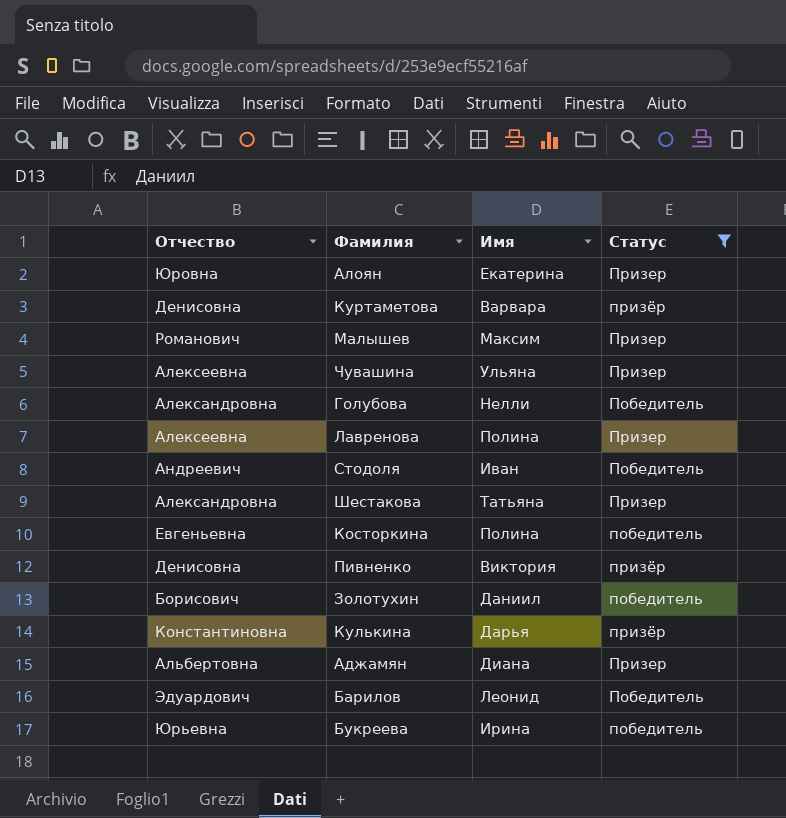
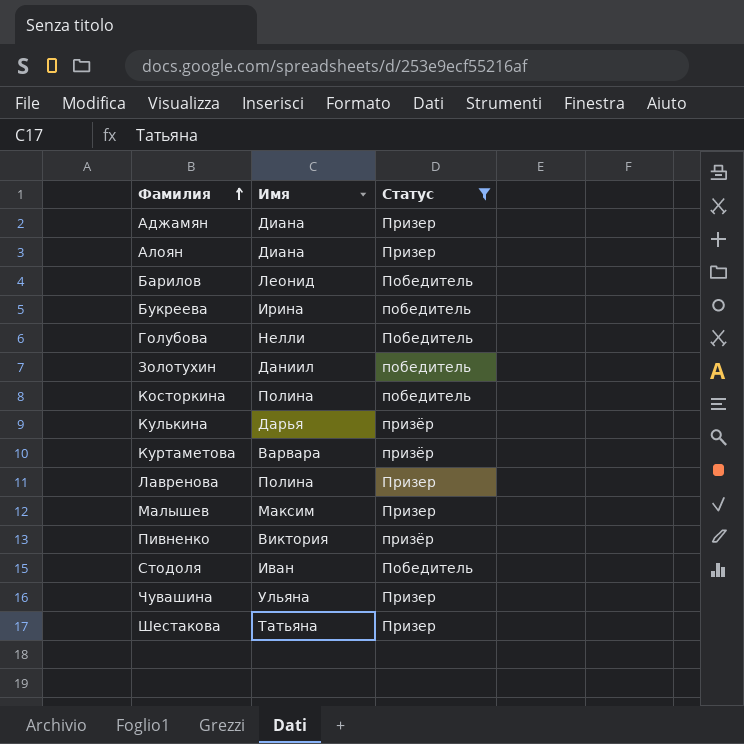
row order: none -> Фамилия ascending
column Отчество | position: 1 -> none
Алоян | Имя: Екатерина -> Диана

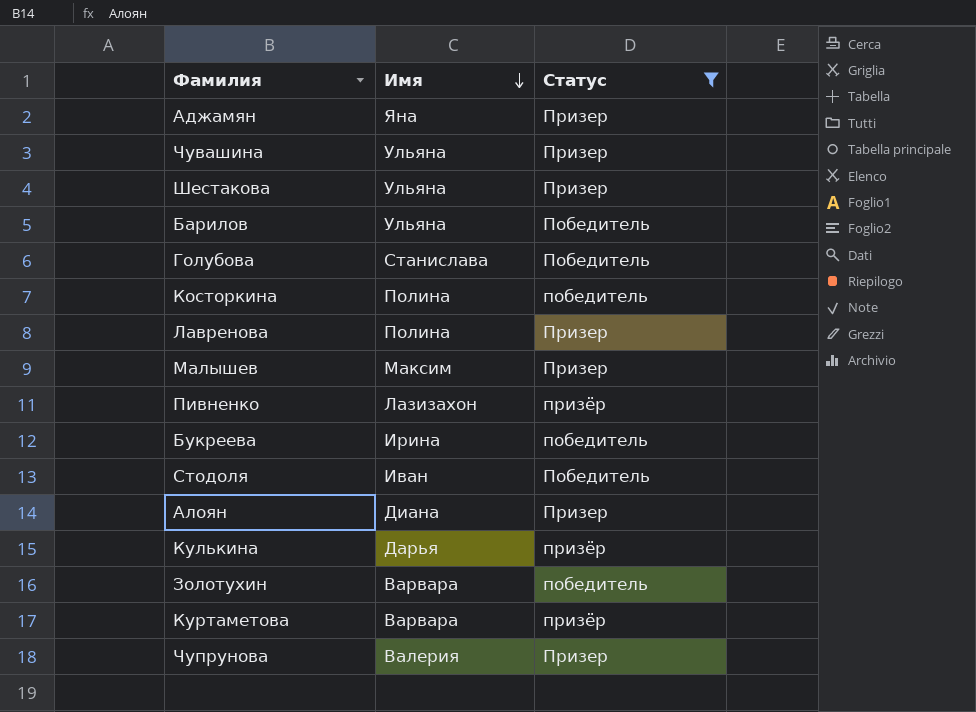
row order: Фамилия ascending -> Имя descending
Аджамян | Имя: Диана -> Яна
Шестакова | Имя: Татьяна -> Ульяна
Барилов | Имя: Леонид -> Ульяна
Голубова | Имя: Нелли -> Станислава
Пивненко | Имя: Виктория -> Лазизахон
Золотухин | Имя: Даниил -> Варвара
row Чупрунова: none -> Валерия | Призер

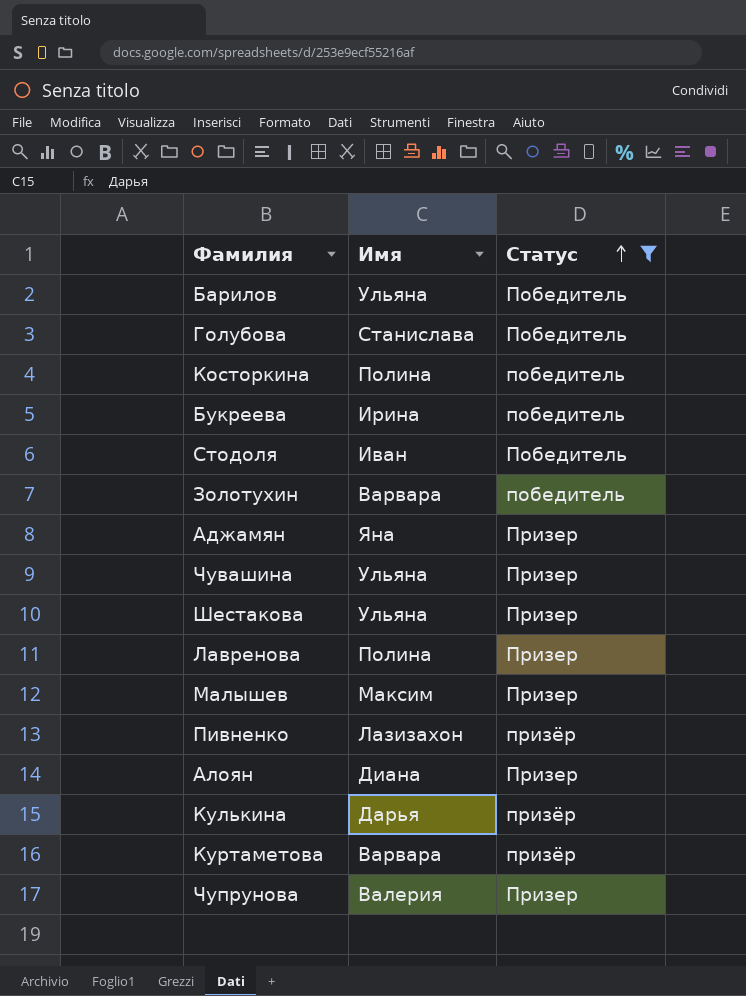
row order: Имя descending -> Статус ascending

